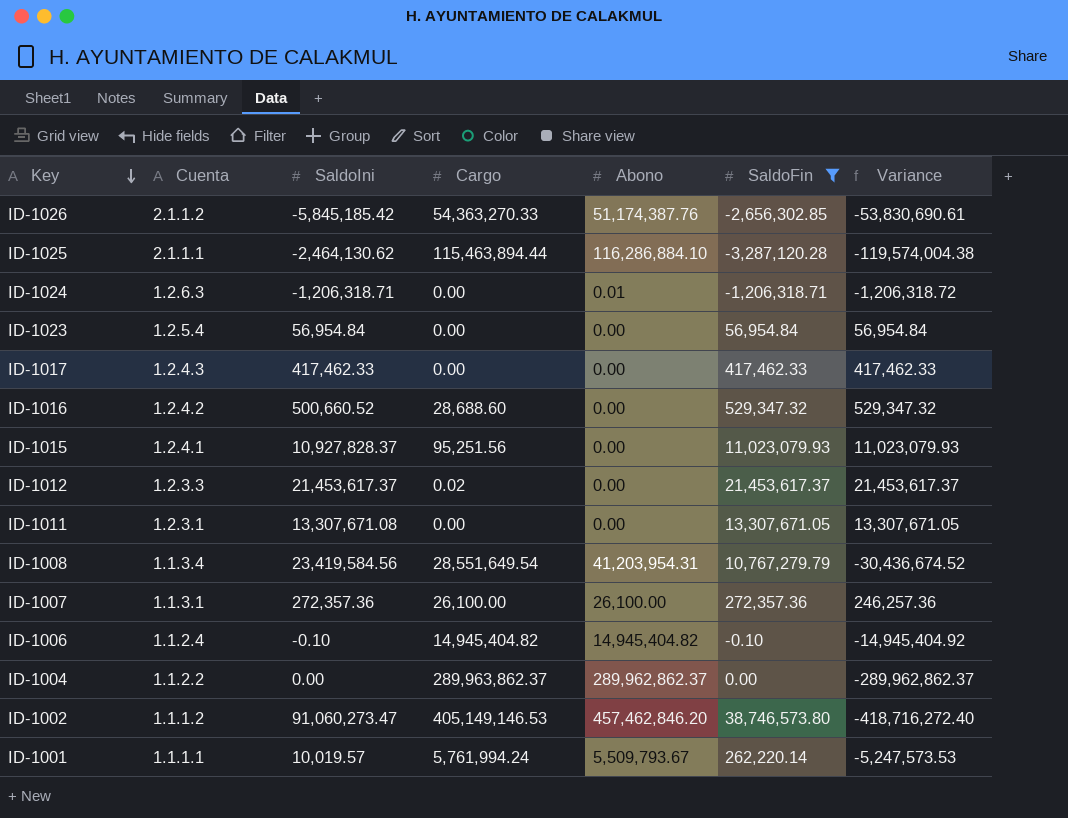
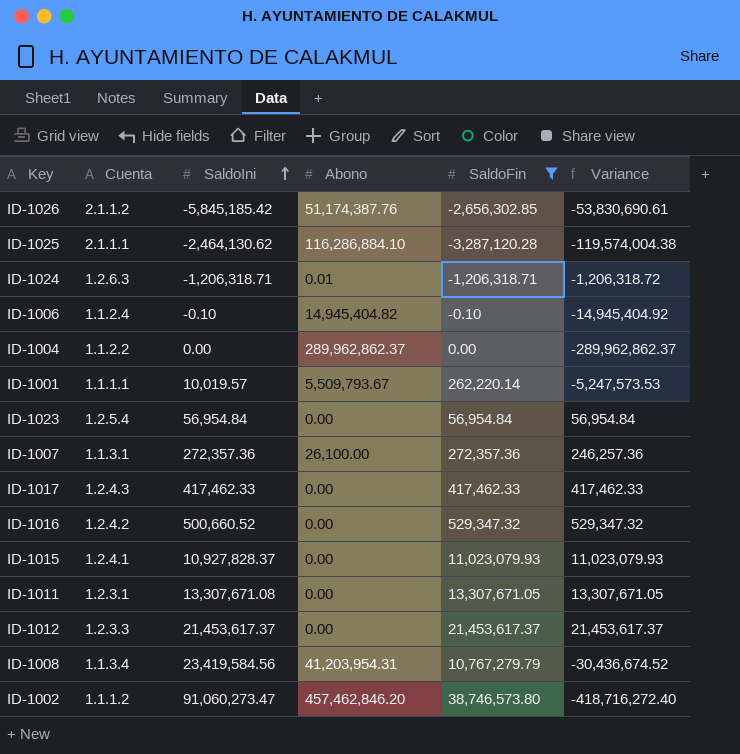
row order: Key descending -> SaldoIni ascending
column Cargo | position: 4 -> none

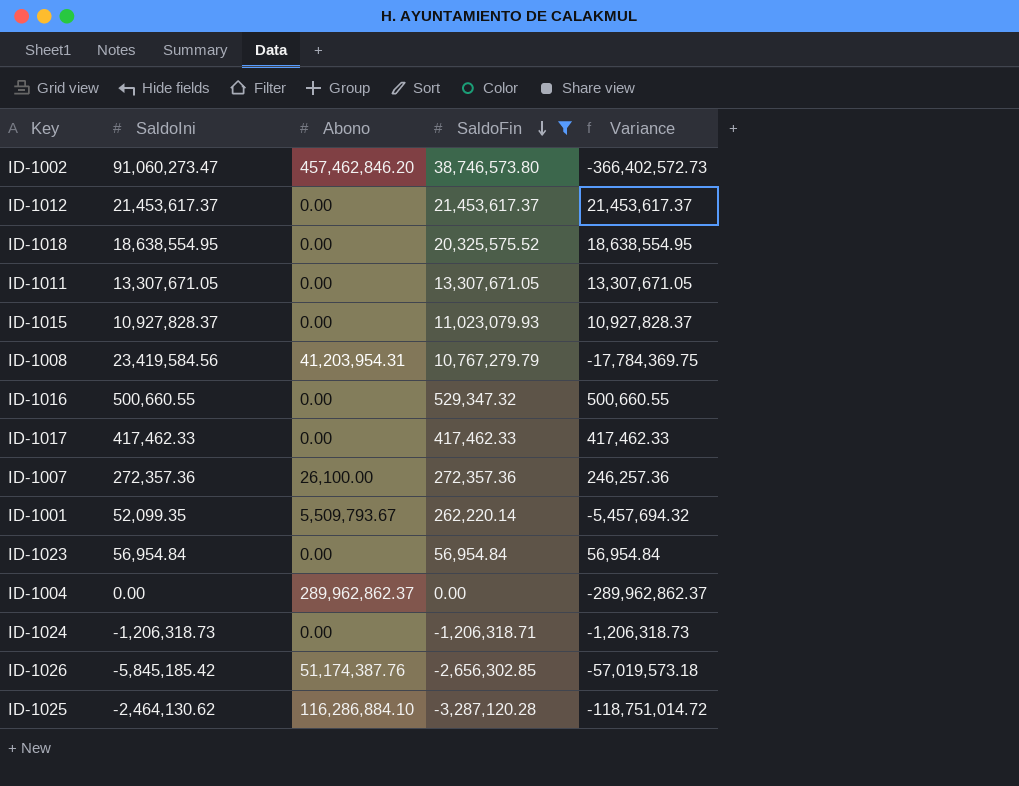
row order: SaldoIni ascending -> SaldoFin descending
column Cuenta | position: 2 -> none
column Variance | formula: [SaldoFin] - [Abono] -> [SaldoIni] - [Abono]
row ID-1006: 1.1.2.4 | -0.10 | 14,945,404.82 | -0.10 | -14,945,404.92 -> none
row ID-1018: none -> 18,638,554.95 | 0.00 | 20,325,575.52 | 18,638,554.95
ID-1011 | SaldoIni: 13,307,671.08 -> 13,307,671.05
ID-1016 | SaldoIni: 500,660.52 -> 500,660.55
ID-1001 | SaldoIni: 10,019.57 -> 52,099.35
ID-1024 | SaldoIni: -1,206,318.71 -> -1,206,318.73
ID-1024 | Abono: 0.01 -> 0.00

